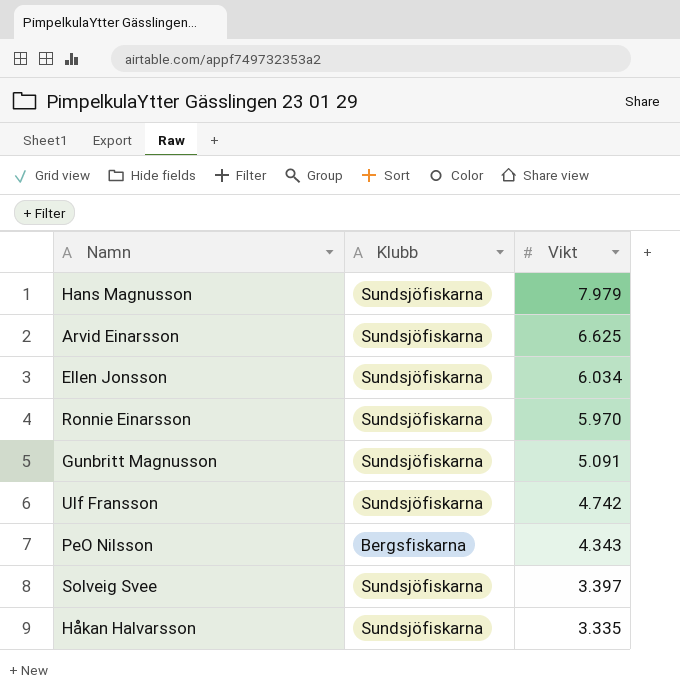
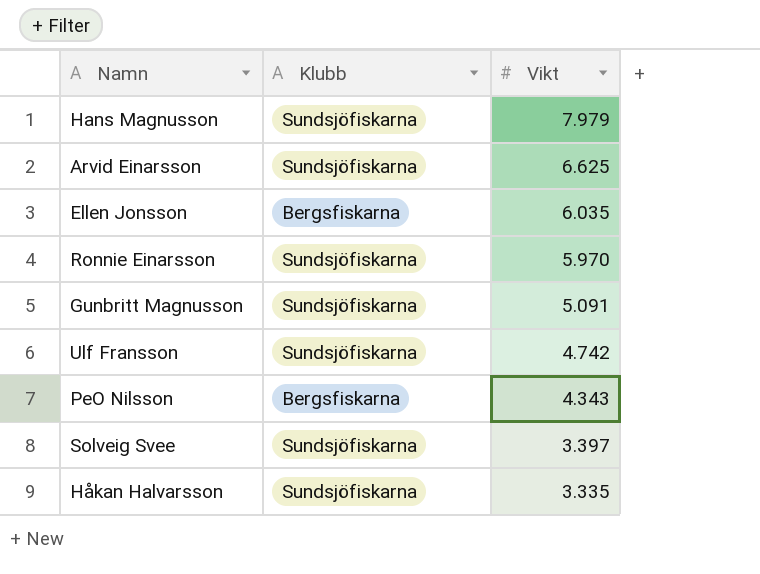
Ellen Jonsson | Klubb: Sundsjöfiskarna -> Bergsfiskarna
Ellen Jonsson | Vikt: 6.034 -> 6.035

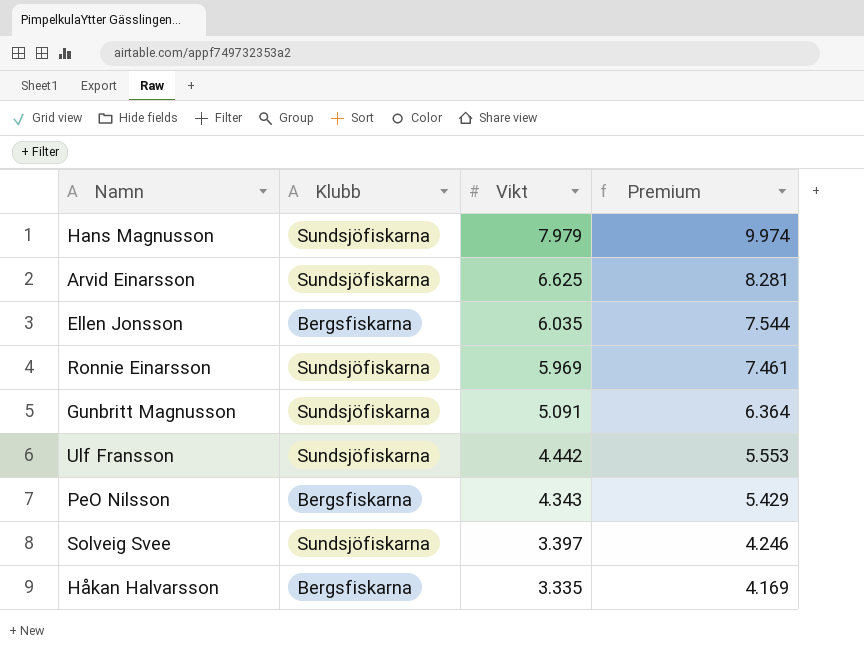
column Premium | formula: none -> [Vikt] * 1.25
Ronnie Einarsson | Vikt: 5.970 -> 5.969
Ulf Fransson | Vikt: 4.742 -> 4.442
Håkan Halvarsson | Klubb: Sundsjöfiskarna -> Bergsfiskarna

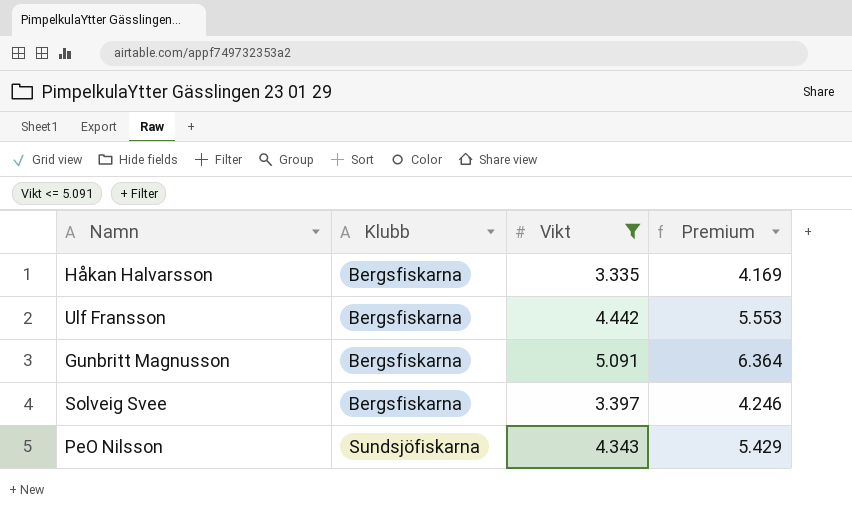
filter: none -> Vikt <= 5.091
row order: Vikt descending -> Klubb ascending
Ulf Fransson | Klubb: Sundsjöfiskarna -> Bergsfiskarna
Gunbritt Magnusson | Klubb: Sundsjöfiskarna -> Bergsfiskarna
Solveig Svee | Klubb: Sundsjöfiskarna -> Bergsfiskarna
PeO Nilsson | Klubb: Bergsfiskarna -> Sundsjöfiskarna

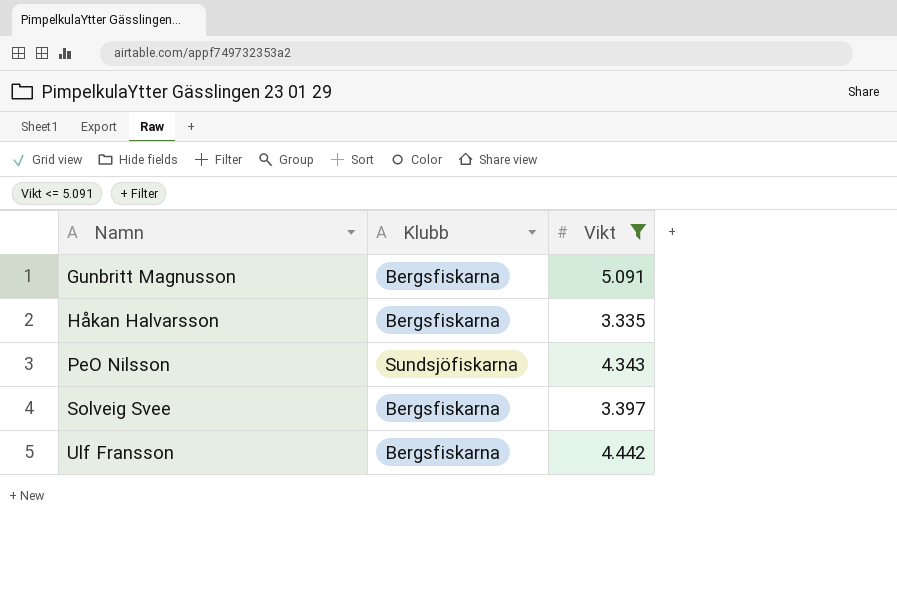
row order: Klubb ascending -> Namn ascending
column Premium | formula: [Vikt] * 1.25 -> none

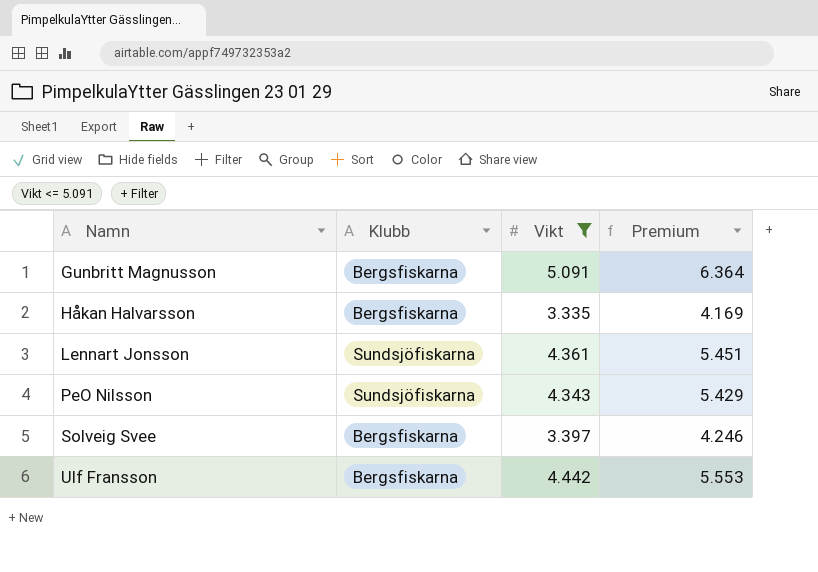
column Premium | formula: none -> [Vikt] * 1.25
row Lennart Jonsson: none -> Sundsjöfiskarna | 4.361 | 5.451

